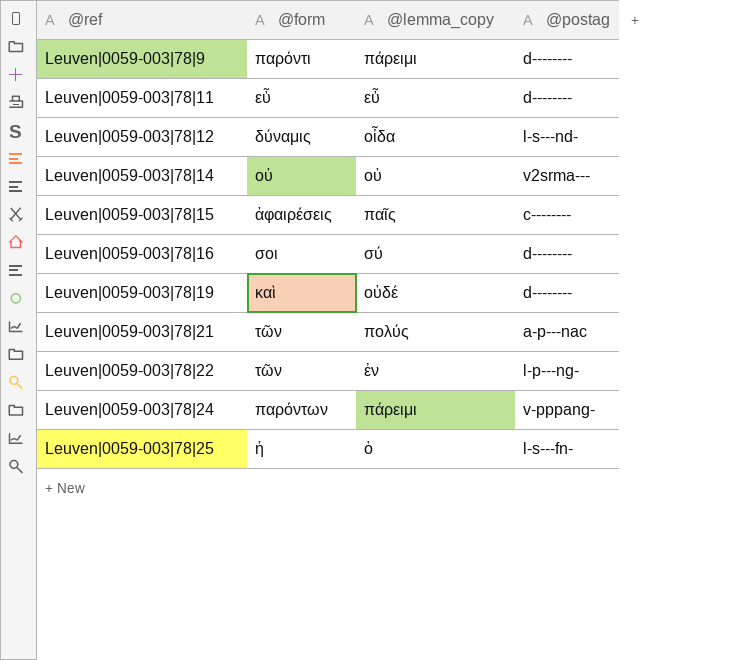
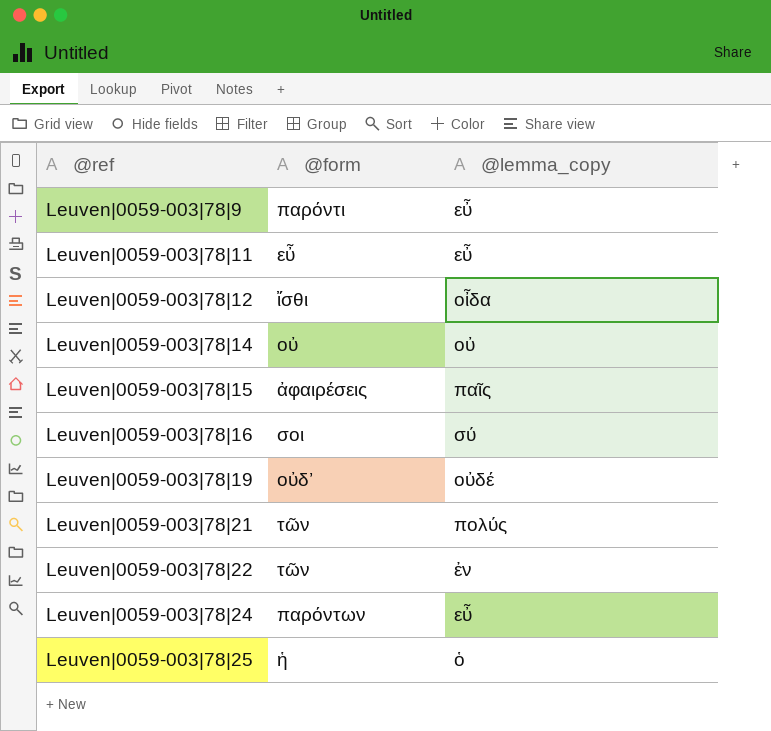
column @postag | position: 4 -> none
Leuven|0059-003|78|9 | @lemma_copy: πάρειμι -> εὖ
Leuven|0059-003|78|12 | @form: δύναμις -> ἴσθι
Leuven|0059-003|78|19 | @form: καὶ -> οὐδ’
Leuven|0059-003|78|24 | @lemma_copy: πάρειμι -> εὖ

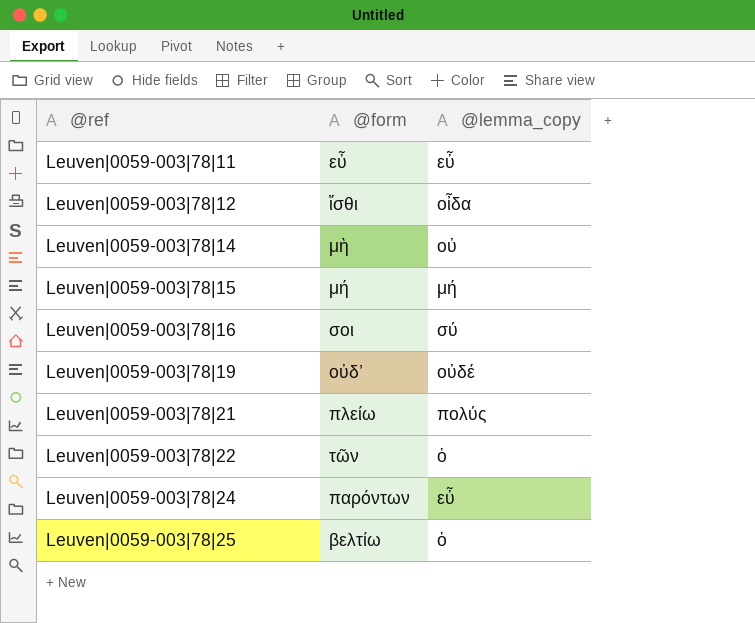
row Leuven|0059-003|78|9: παρόντι | εὖ -> none
Leuven|0059-003|78|14 | @form: οὐ -> μὴ
Leuven|0059-003|78|15 | @form: ἀφαιρέσεις -> μή
Leuven|0059-003|78|15 | @lemma_copy: παῖς -> μή
Leuven|0059-003|78|21 | @form: τῶν -> πλείω
Leuven|0059-003|78|22 | @lemma_copy: ἐν -> ὁ
Leuven|0059-003|78|25 | @form: ἡ -> βελτίω

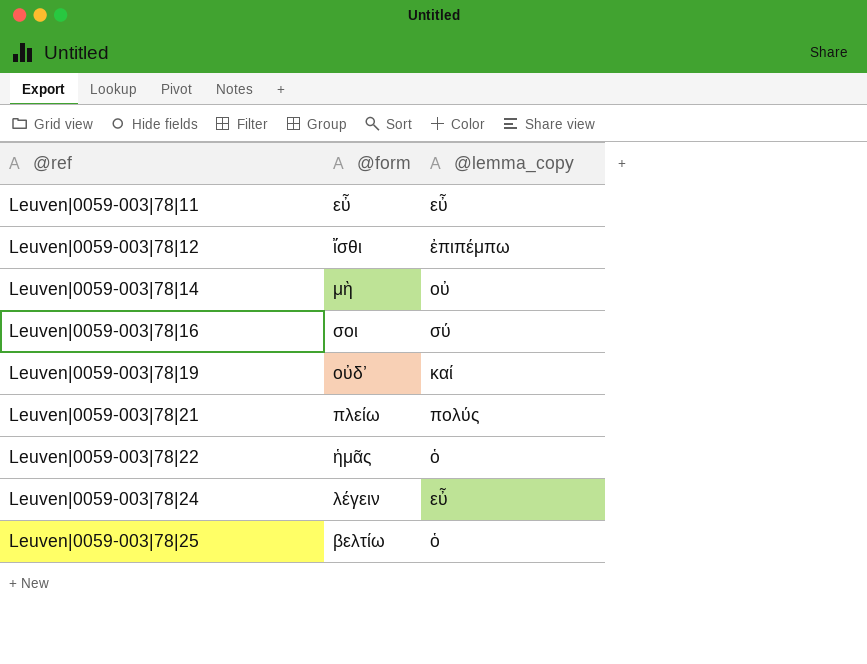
row Leuven|0059-003|78|15: μή | μή -> none
Leuven|0059-003|78|12 | @lemma_copy: οἶδα -> ἐπιπέμπω
Leuven|0059-003|78|19 | @lemma_copy: οὐδέ -> καί
Leuven|0059-003|78|22 | @form: τῶν -> ἡμᾶς
Leuven|0059-003|78|24 | @form: παρόντων -> λέγειν

